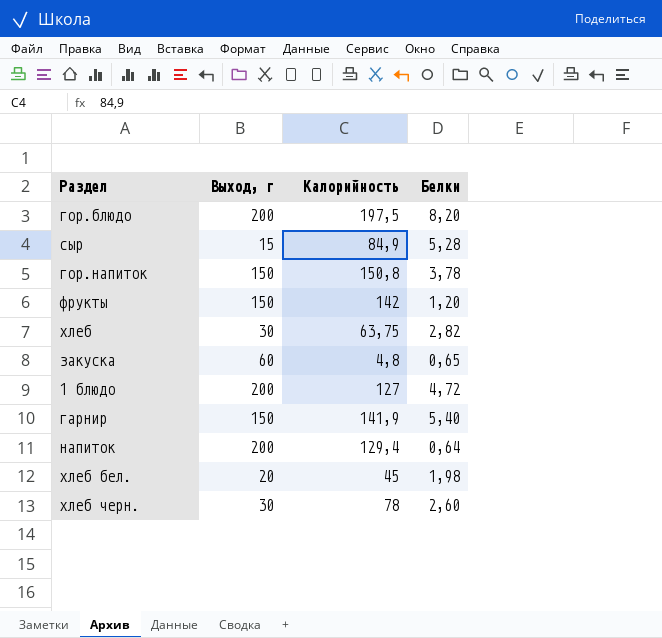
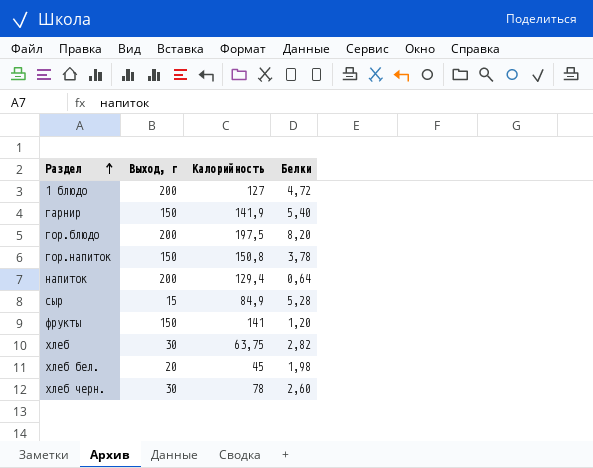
row order: none -> Раздел ascending
row закуска: 60 | 4,8 | 0,65 -> none
фрукты | Калорийность: 142 -> 141

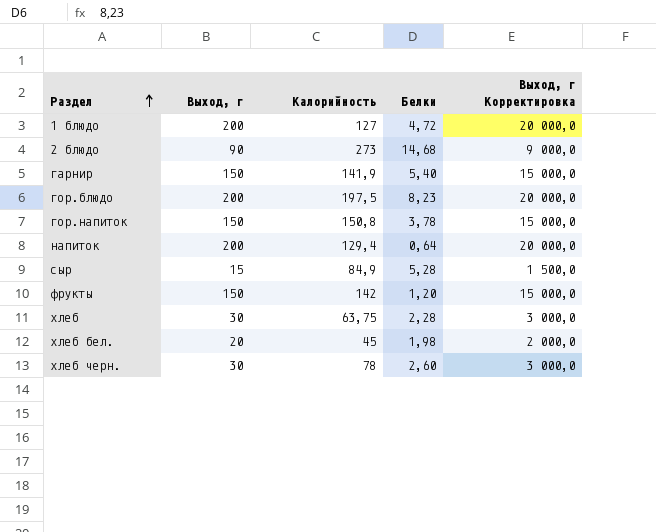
column Выход, г Корректировка | formula: none -> [Выход, г] * 100
row 2 блюдо: none -> 90 | 273 | 14,68 | 9 000,0
гор.блюдо | Белки: 8,20 -> 8,23
фрукты | Калорийность: 141 -> 142
хлеб | Белки: 2,82 -> 2,28

